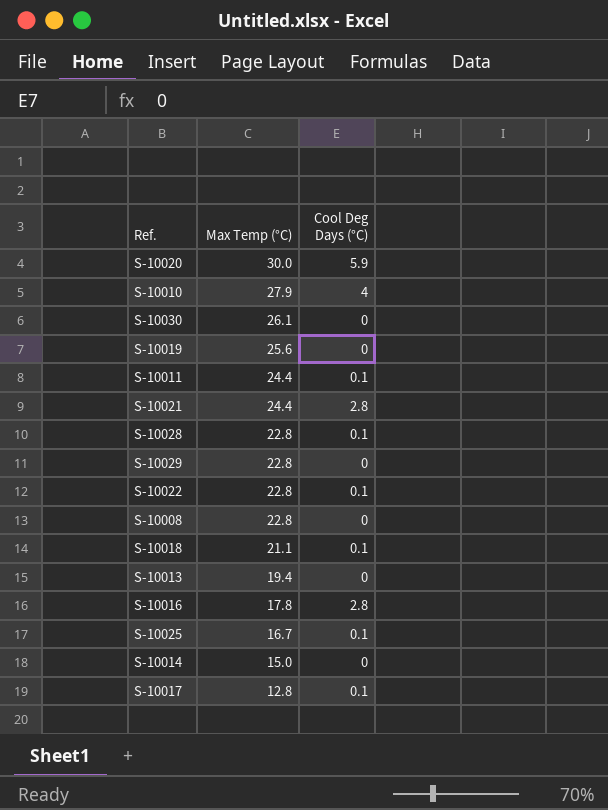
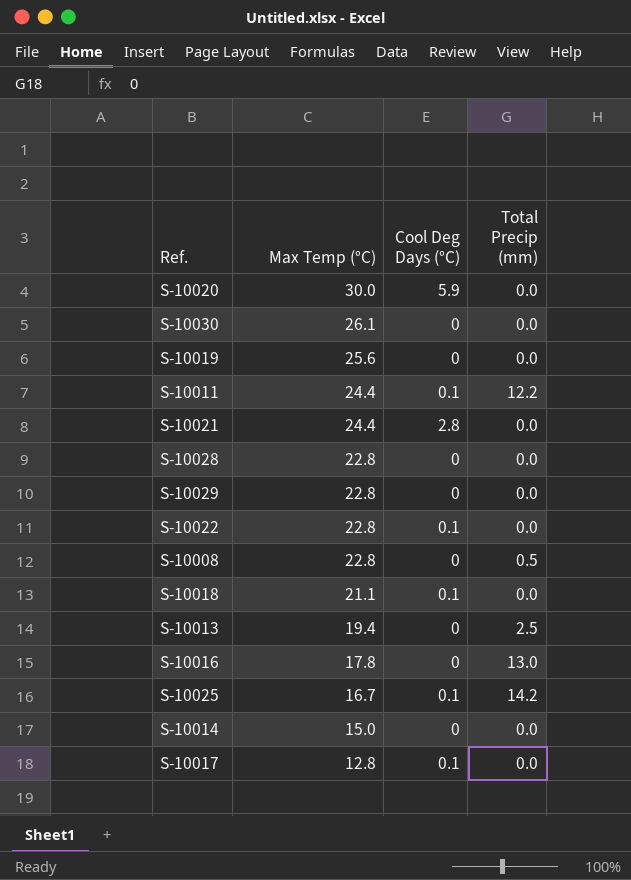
column Total Precip (mm) | position: none -> 4
row S-10010: 27.9 | 4 -> none
S-10028 | Cool Deg Days (°C): 0.1 -> 0
S-10016 | Cool Deg Days (°C): 2.8 -> 0

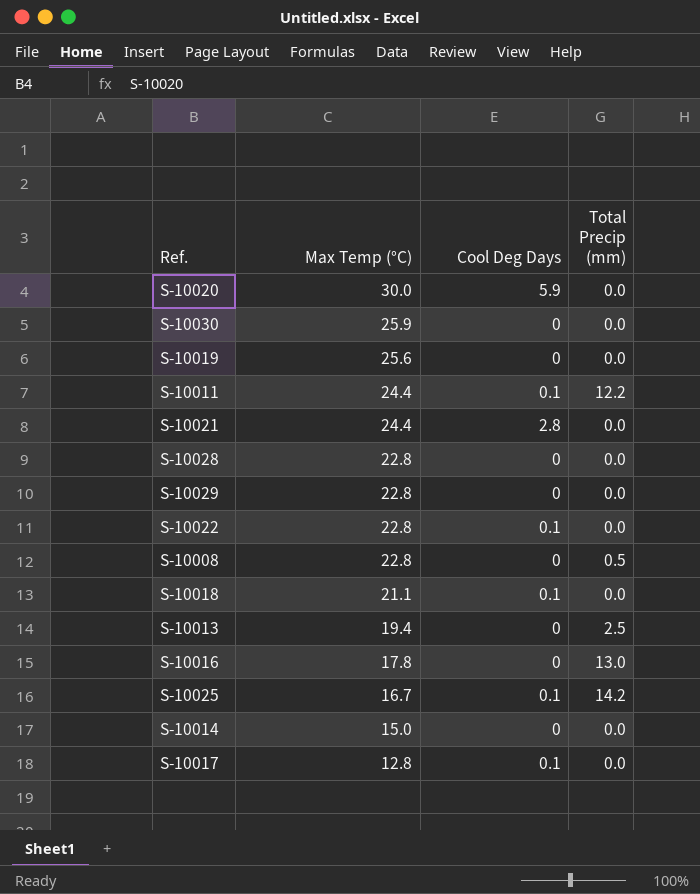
column name: Cool Deg Days (°C) -> Cool Deg Days
S-10030 | Max Temp (°C): 26.1 -> 25.9

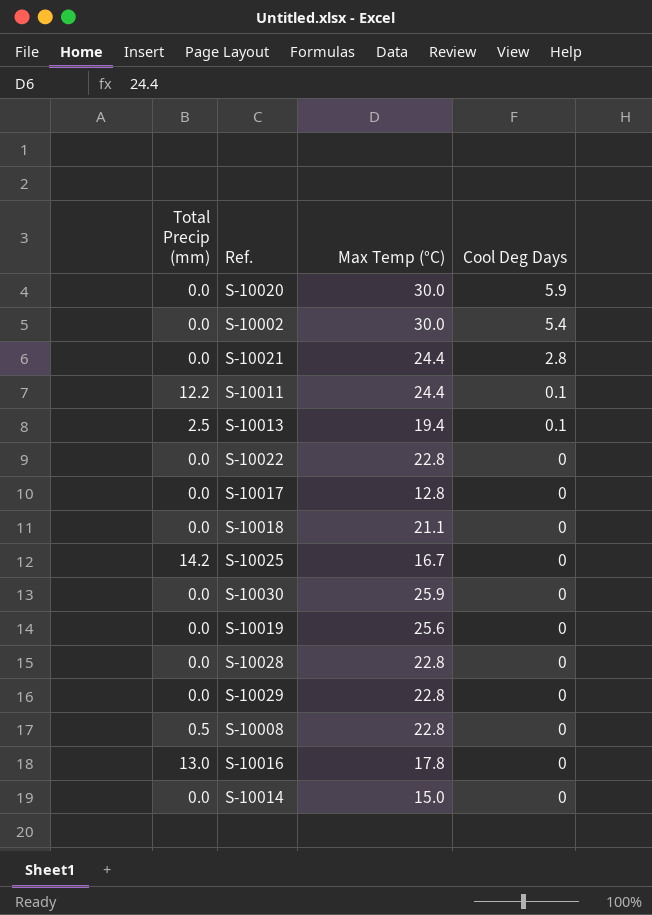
row order: Max Temp (°C) descending -> Cool Deg Days descending
column Total Precip (mm) | position: 4 -> 1
row S-10002: none -> 0.0 | 30.0 | 5.4
S-10013 | Cool Deg Days: 0 -> 0.1
S-10022 | Cool Deg Days: 0.1 -> 0
S-10017 | Cool Deg Days: 0.1 -> 0
S-10018 | Cool Deg Days: 0.1 -> 0
S-10025 | Cool Deg Days: 0.1 -> 0

